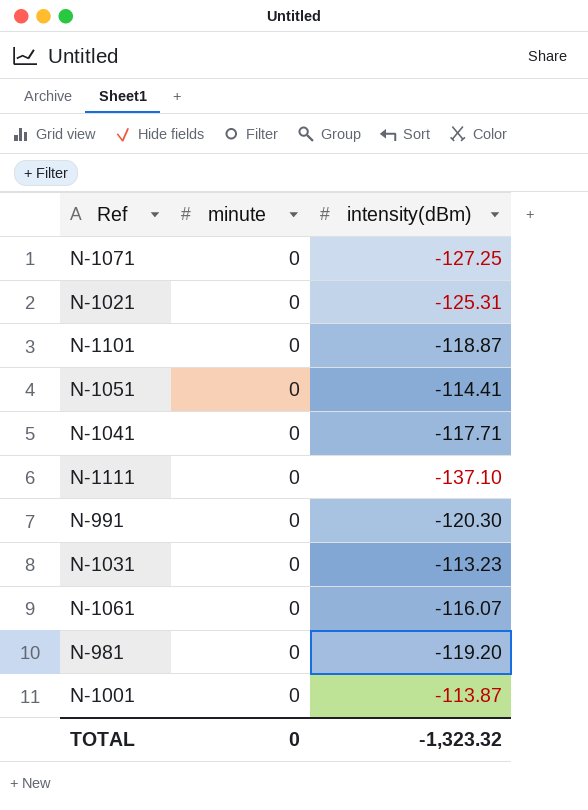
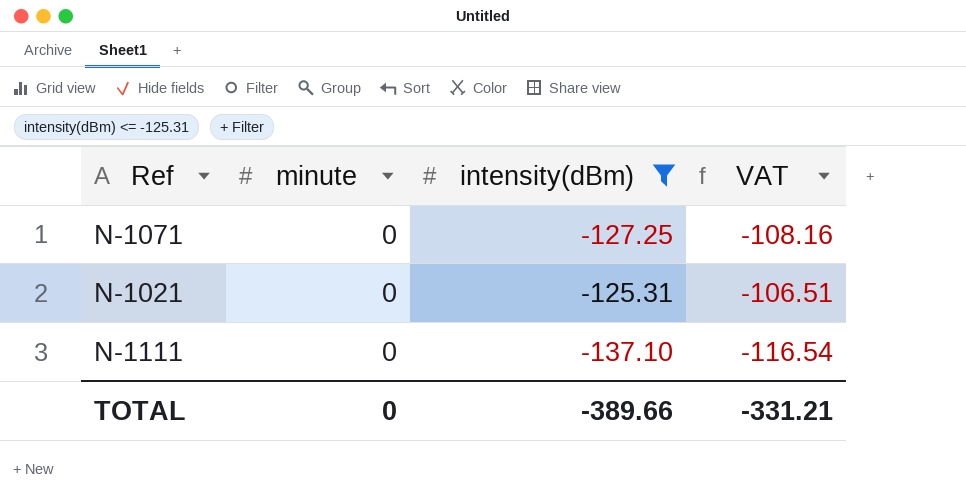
filter: none -> intensity(dBm) <= -125.31
column VAT | formula: none -> [intensity(dBm)] * 0.85
TOTAL | intensity(dBm): -1,323.32 -> -389.66

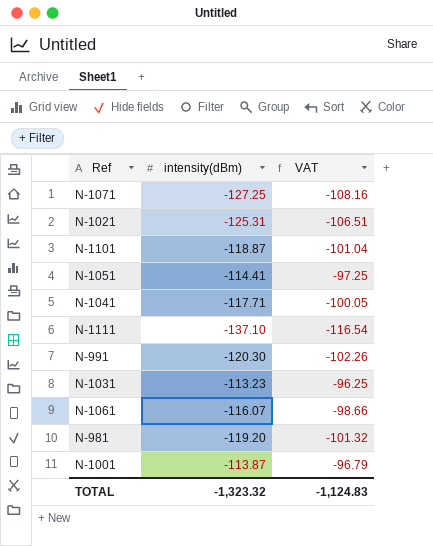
filter: intensity(dBm) <= -125.31 -> none
column minute | position: 2 -> none
TOTAL | intensity(dBm): -389.66 -> -1,323.32
TOTAL | VAT: -331.21 -> -1,124.83

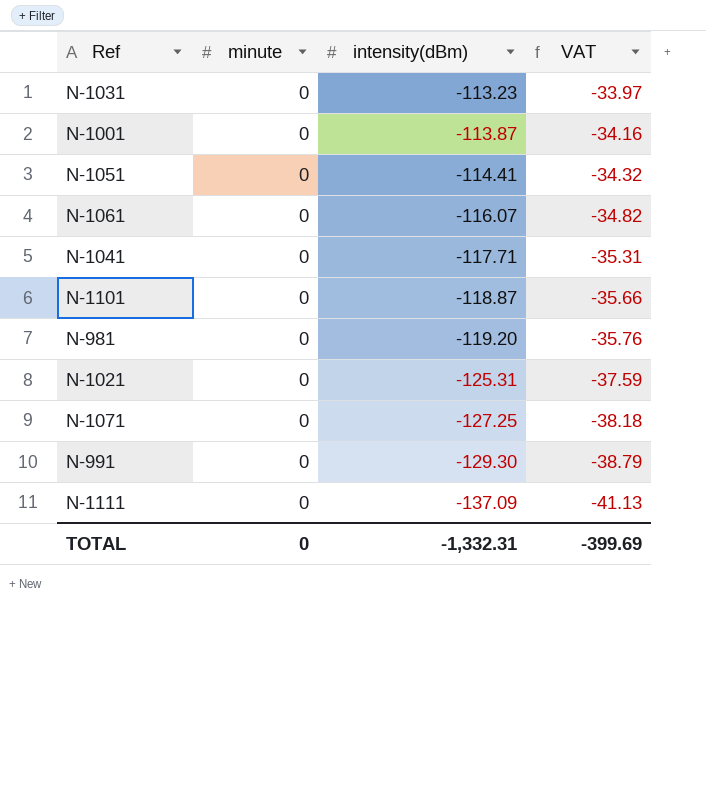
row order: none -> intensity(dBm) descending
column minute | position: none -> 2
column VAT | formula: [intensity(dBm)] * 0.85 -> [intensity(dBm)] * 0.3
N-991 | intensity(dBm): -120.30 -> -129.30
N-1111 | intensity(dBm): -137.10 -> -137.09
TOTAL | intensity(dBm): -1,323.32 -> -1,332.31
TOTAL | VAT: -1,124.83 -> -399.69

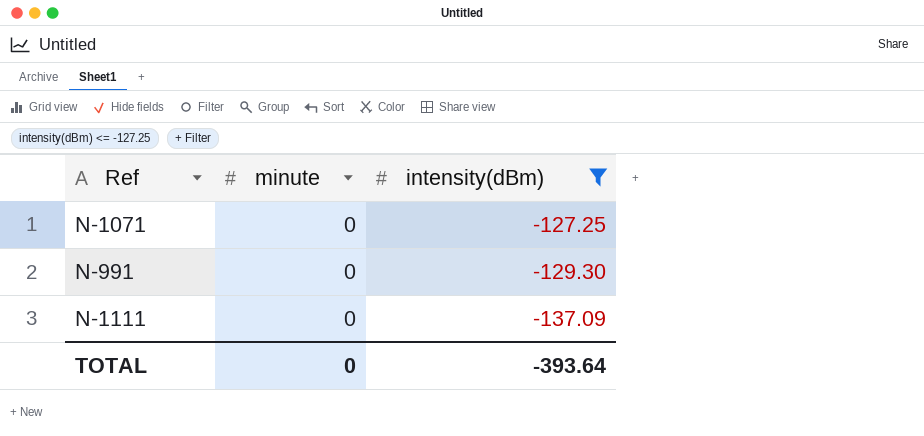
filter: none -> intensity(dBm) <= -127.25
column VAT | formula: [intensity(dBm)] * 0.3 -> none
TOTAL | intensity(dBm): -1,332.31 -> -393.64

